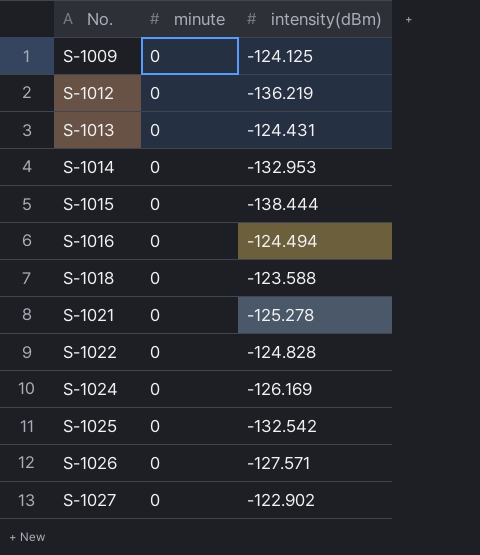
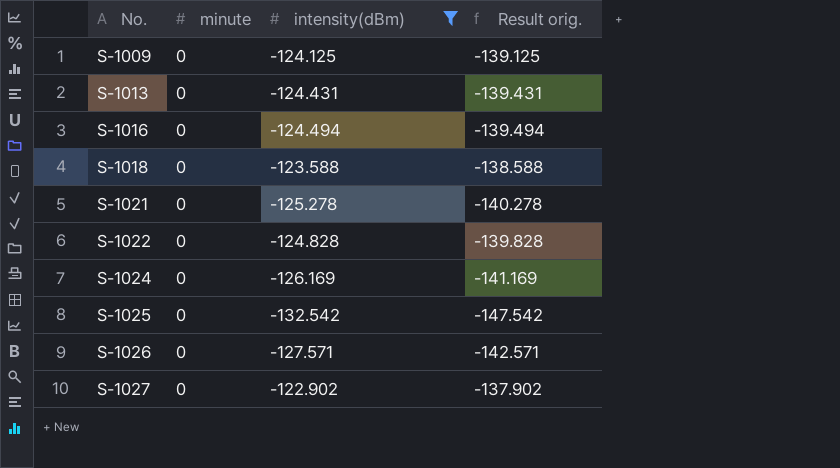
filter: none -> intensity(dBm) >= -132.542
column Result orig. | formula: none -> [intensity(dBm)] - 15

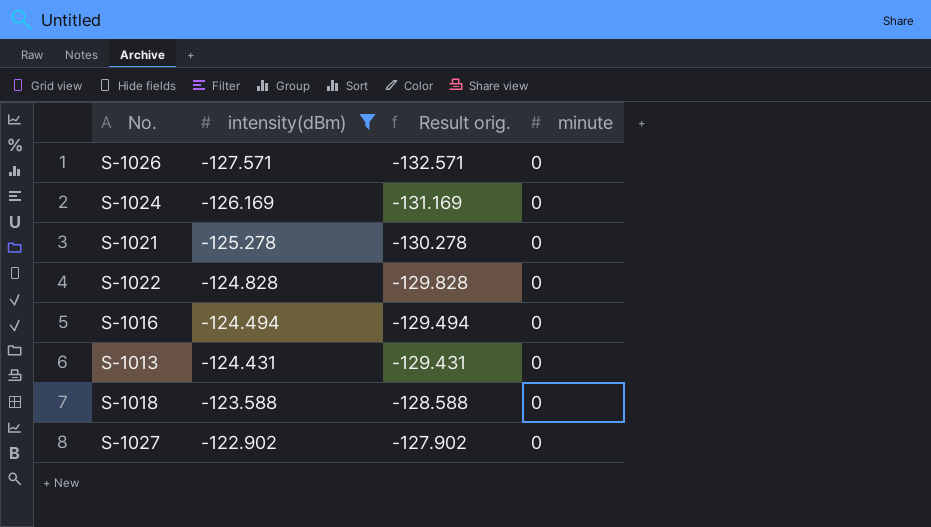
row order: No. ascending -> intensity(dBm) ascending
column Result orig. | formula: [intensity(dBm)] - 15 -> [intensity(dBm)] - 5
column minute | position: 2 -> 4
row S-1009: 0 | -124.125 | -139.125 -> none
row S-1025: 0 | -132.542 | -147.542 -> none

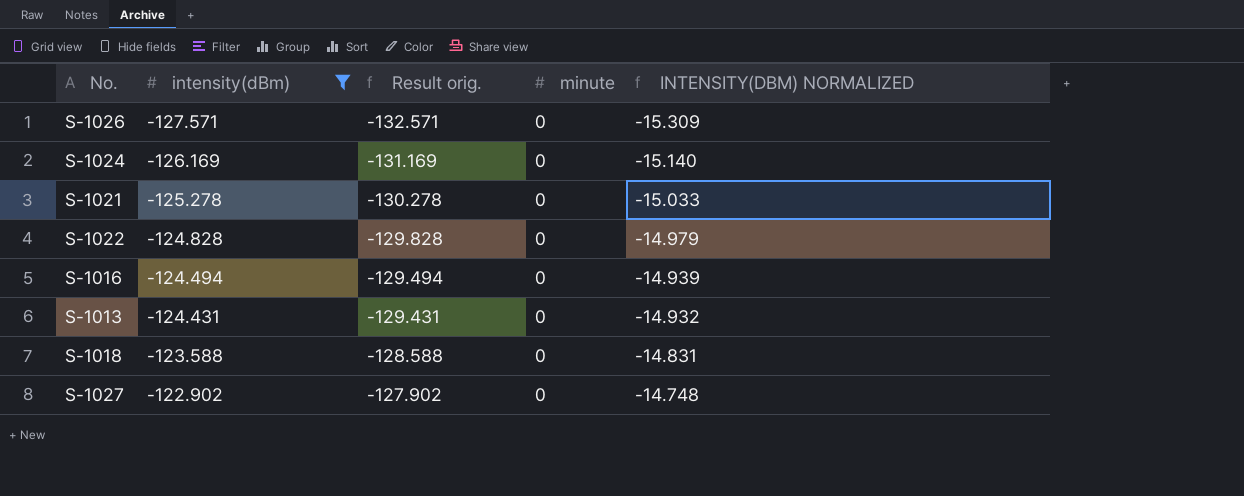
column INTENSITY(DBM) NORMALIZED | formula: none -> [intensity(dBm)] * 0.12

